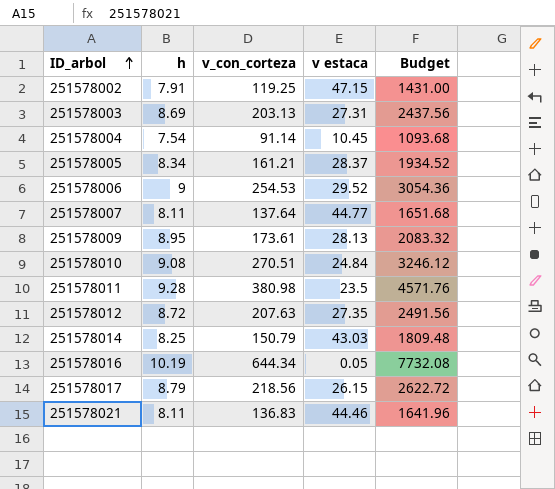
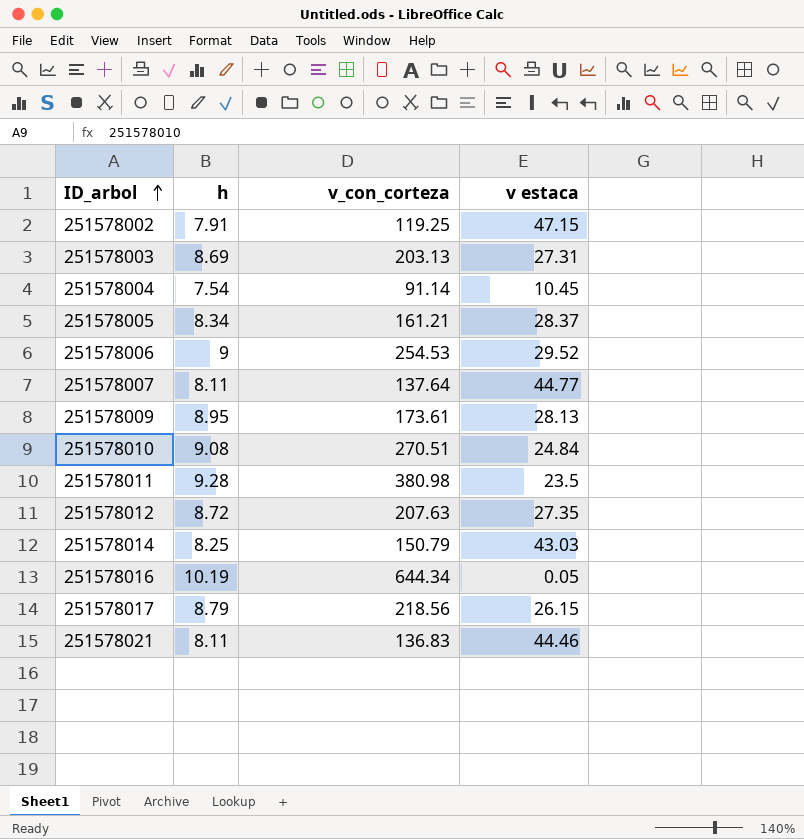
column Budget | formula: [v_con_corteza] * 12 -> none

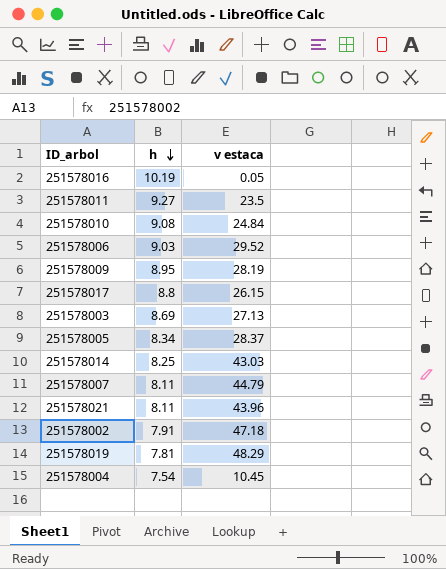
row order: ID_arbol ascending -> h descending
column v_con_corteza | position: 3 -> none
row 251578012: 8.72 | 207.63 | 27.35 -> none
251578011 | h: 9.28 -> 9.27
251578006 | h: 9 -> 9.03
251578009 | v estaca: 28.13 -> 28.19
251578017 | h: 8.79 -> 8.8
251578003 | v estaca: 27.31 -> 27.13
251578007 | v estaca: 44.77 -> 44.79
251578021 | v estaca: 44.46 -> 43.96
251578002 | v estaca: 47.15 -> 47.18
row 251578019: none -> 7.81 | 48.29

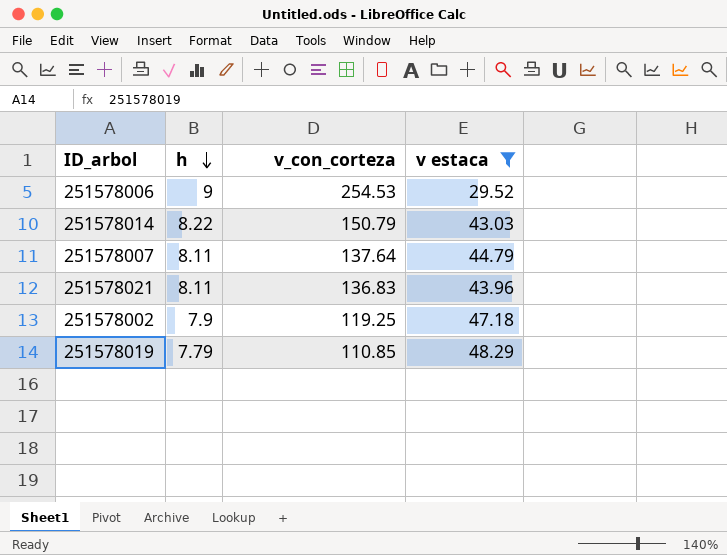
filter: none -> v estaca >= 29.52
column v_con_corteza | position: none -> 3
251578006 | h: 9.03 -> 9
251578014 | h: 8.25 -> 8.22
251578002 | h: 7.91 -> 7.9
251578019 | h: 7.81 -> 7.79

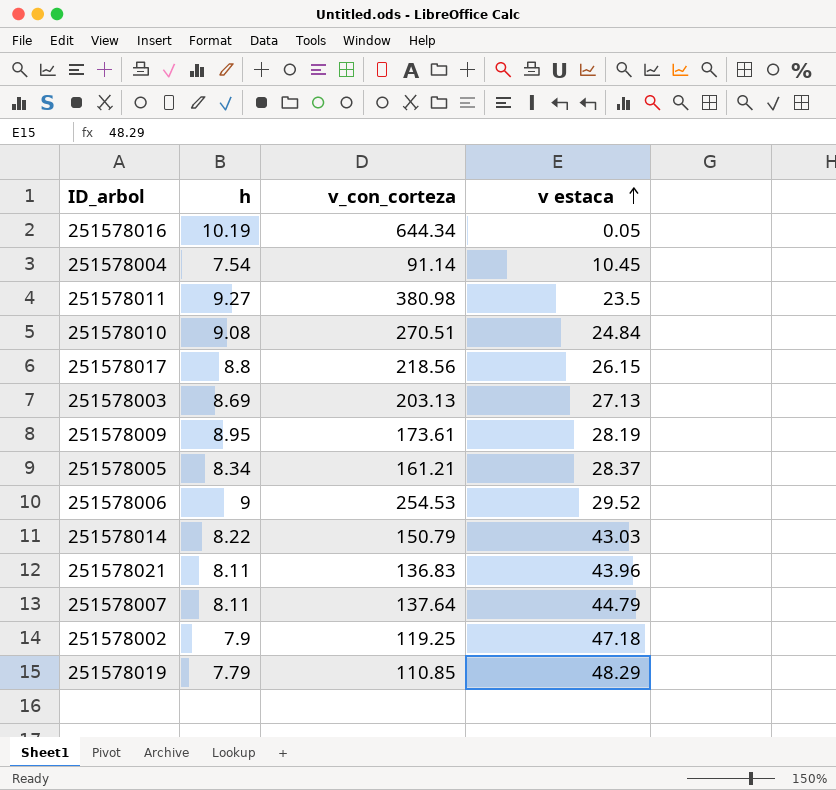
filter: v estaca >= 29.52 -> none
row order: h descending -> v estaca ascending

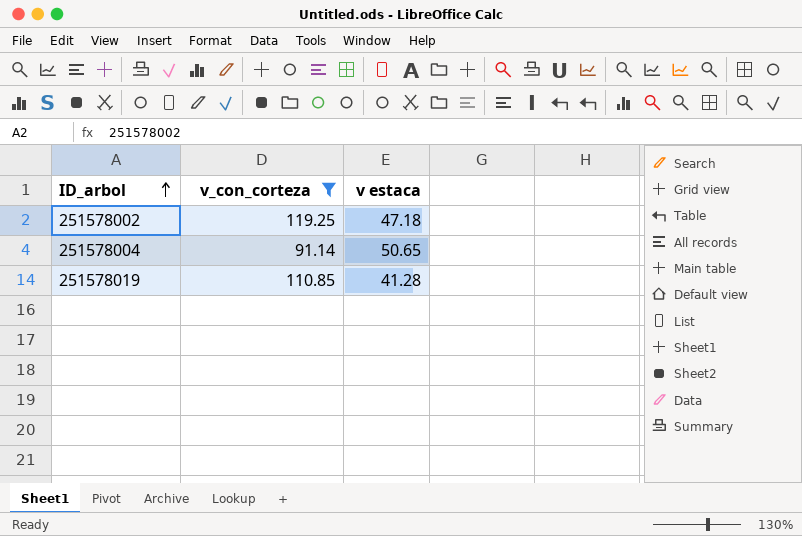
filter: none -> v_con_corteza <= 119.25
row order: v estaca ascending -> ID_arbol ascending
column h | position: 2 -> none
251578004 | v estaca: 10.45 -> 50.65
251578019 | v estaca: 48.29 -> 41.28

